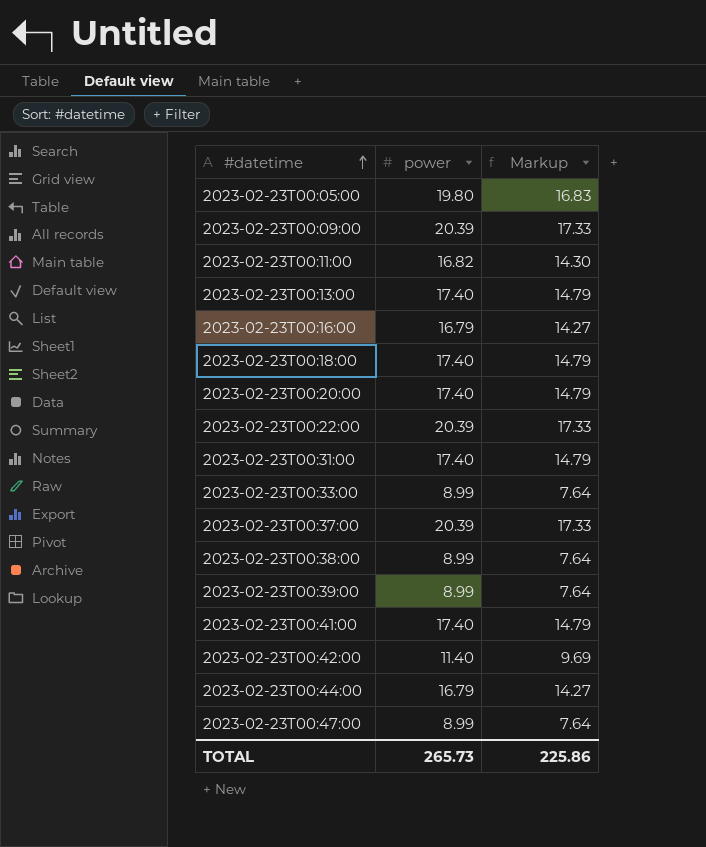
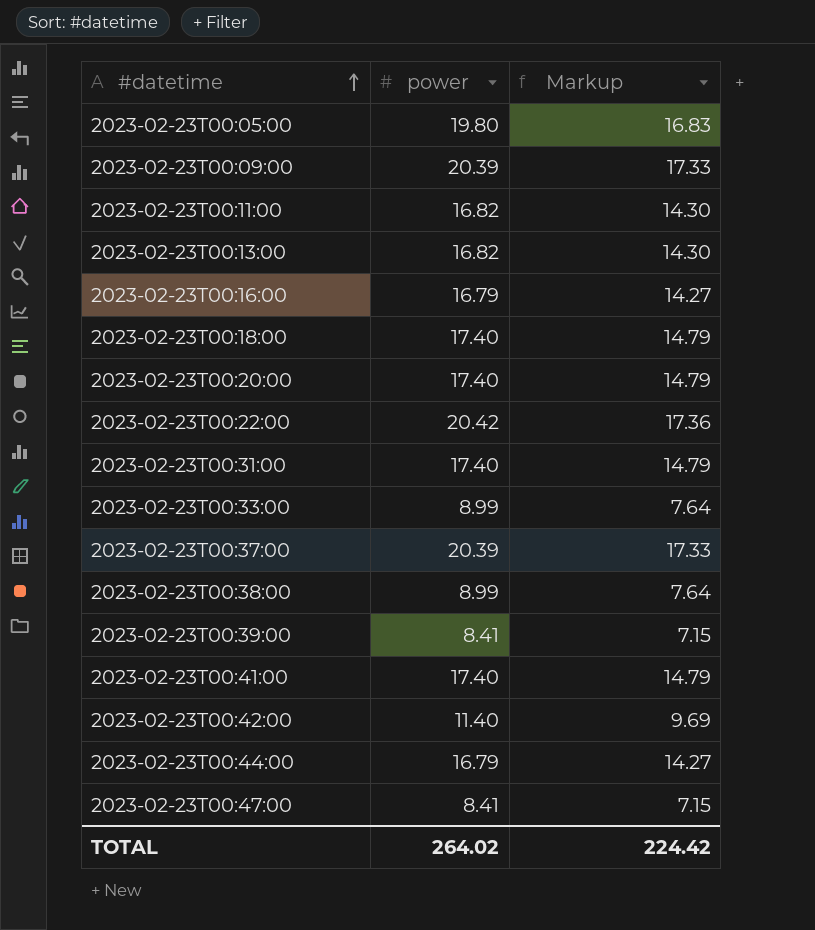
2023-02-23T00:13:00 | power: 17.40 -> 16.82
2023-02-23T00:13:00 | Markup: 14.79 -> 14.30
2023-02-23T00:22:00 | power: 20.39 -> 20.42
2023-02-23T00:22:00 | Markup: 17.33 -> 17.36
2023-02-23T00:39:00 | power: 8.99 -> 8.41
2023-02-23T00:39:00 | Markup: 7.64 -> 7.15
2023-02-23T00:47:00 | power: 8.99 -> 8.41
2023-02-23T00:47:00 | Markup: 7.64 -> 7.15
TOTAL | power: 265.73 -> 264.02
TOTAL | Markup: 225.86 -> 224.42

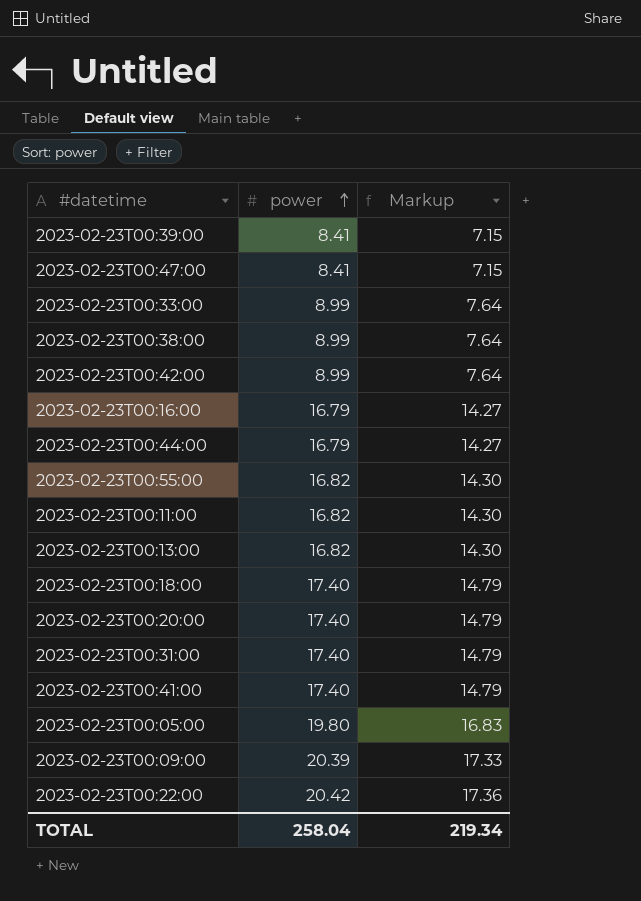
row order: #datetime ascending -> power ascending
row 2023-02-23T00:37:00: 20.39 | 17.33 -> none
2023-02-23T00:42:00 | power: 11.40 -> 8.99
2023-02-23T00:42:00 | Markup: 9.69 -> 7.64
row 2023-02-23T00:55:00: none -> 16.82 | 14.30
TOTAL | power: 264.02 -> 258.04
TOTAL | Markup: 224.42 -> 219.34

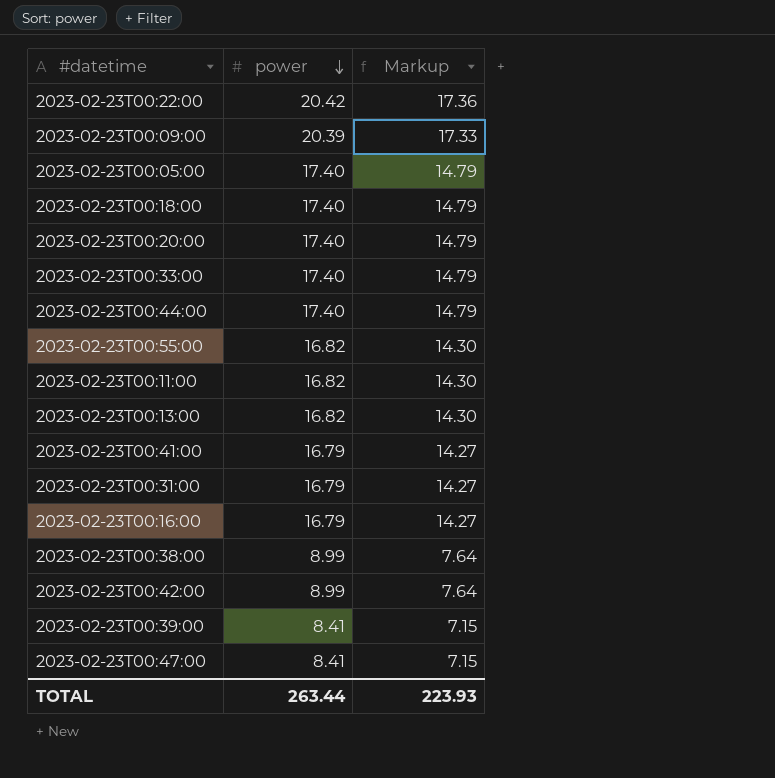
row order: power ascending -> power descending
2023-02-23T00:05:00 | power: 19.80 -> 17.40
2023-02-23T00:05:00 | Markup: 16.83 -> 14.79
2023-02-23T00:33:00 | power: 8.99 -> 17.40
2023-02-23T00:33:00 | Markup: 7.64 -> 14.79
2023-02-23T00:44:00 | power: 16.79 -> 17.40
2023-02-23T00:44:00 | Markup: 14.27 -> 14.79
2023-02-23T00:41:00 | power: 17.40 -> 16.79
2023-02-23T00:41:00 | Markup: 14.79 -> 14.27
2023-02-23T00:31:00 | power: 17.40 -> 16.79
2023-02-23T00:31:00 | Markup: 14.79 -> 14.27
TOTAL | power: 258.04 -> 263.44
TOTAL | Markup: 219.34 -> 223.93

